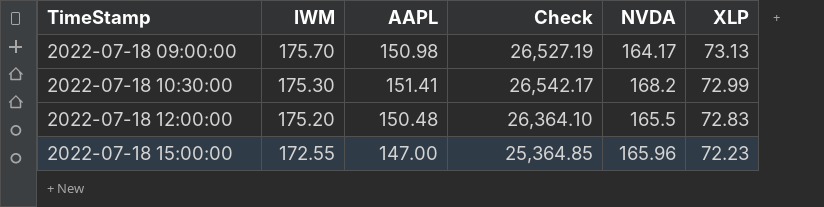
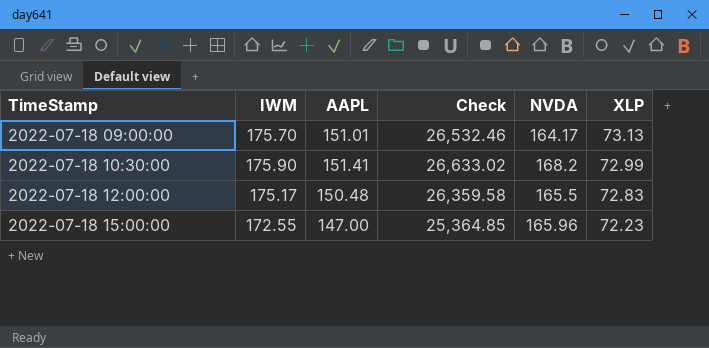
2022-07-18 09:00:00 | AAPL: 150.98 -> 151.01
2022-07-18 09:00:00 | Check: 26,527.19 -> 26,532.46
2022-07-18 10:30:00 | IWM: 175.30 -> 175.90
2022-07-18 10:30:00 | Check: 26,542.17 -> 26,633.02
2022-07-18 12:00:00 | IWM: 175.20 -> 175.17
2022-07-18 12:00:00 | Check: 26,364.10 -> 26,359.58

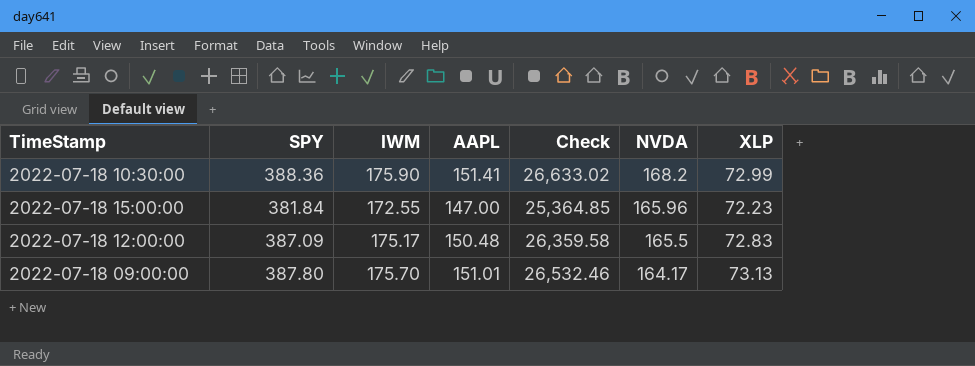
row order: TimeStamp ascending -> NVDA descending
column SPY | position: none -> 2

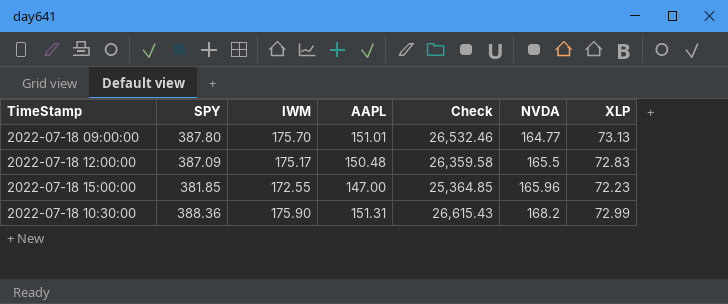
row order: NVDA descending -> NVDA ascending
2022-07-18 09:00:00 | NVDA: 164.17 -> 164.77
2022-07-18 15:00:00 | SPY: 381.84 -> 381.85
2022-07-18 10:30:00 | AAPL: 151.41 -> 151.31
2022-07-18 10:30:00 | Check: 26,633.02 -> 26,615.43

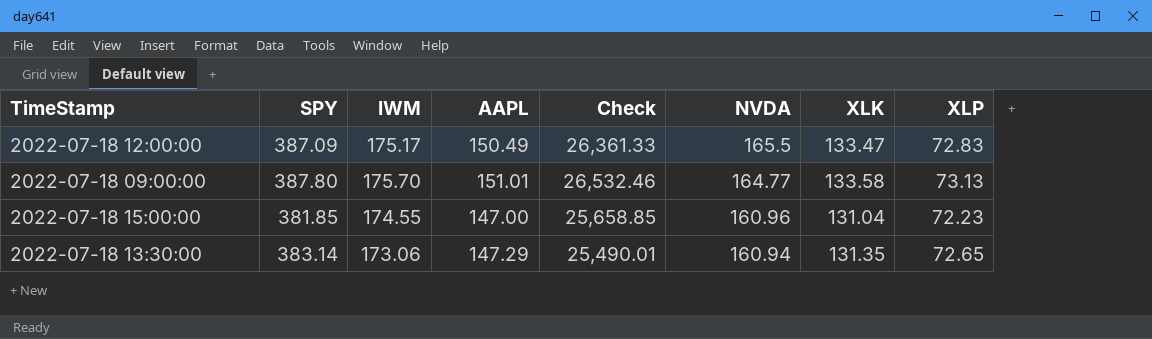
row order: NVDA ascending -> NVDA descending
column XLK | position: none -> 7
row 2022-07-18 10:30:00: 388.36 | 175.90 | 151.31 | 26,615.43 | 168.2 | 72.99 -> none
2022-07-18 12:00:00 | AAPL: 150.48 -> 150.49
2022-07-18 12:00:00 | Check: 26,359.58 -> 26,361.33
2022-07-18 15:00:00 | IWM: 172.55 -> 174.55
2022-07-18 15:00:00 | Check: 25,364.85 -> 25,658.85
2022-07-18 15:00:00 | NVDA: 165.96 -> 160.96
row 2022-07-18 13:30:00: none -> 383.14 | 173.06 | 147.29 | 25,490.01 | 160.94 | 131.35 | 72.65

